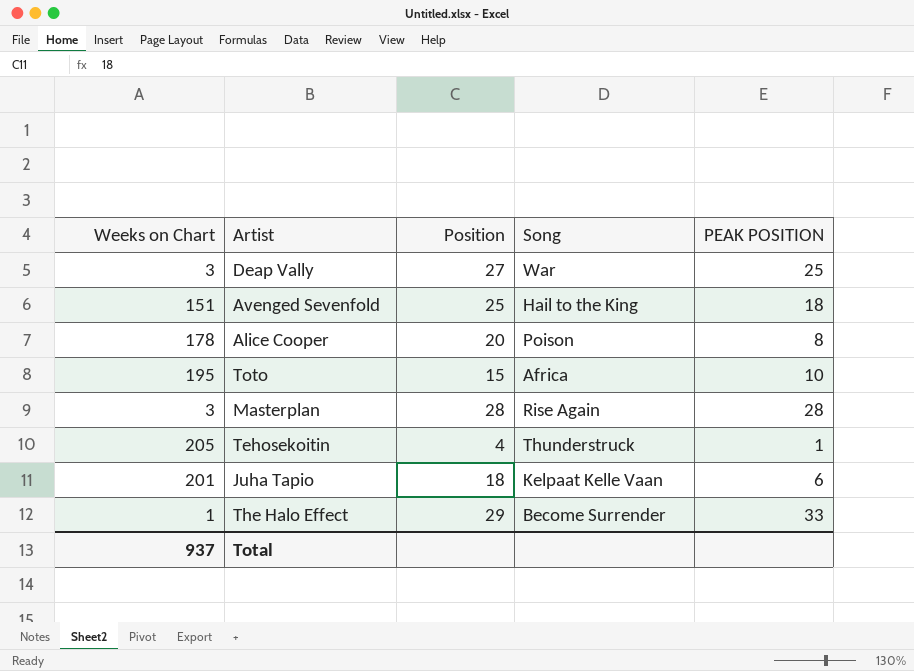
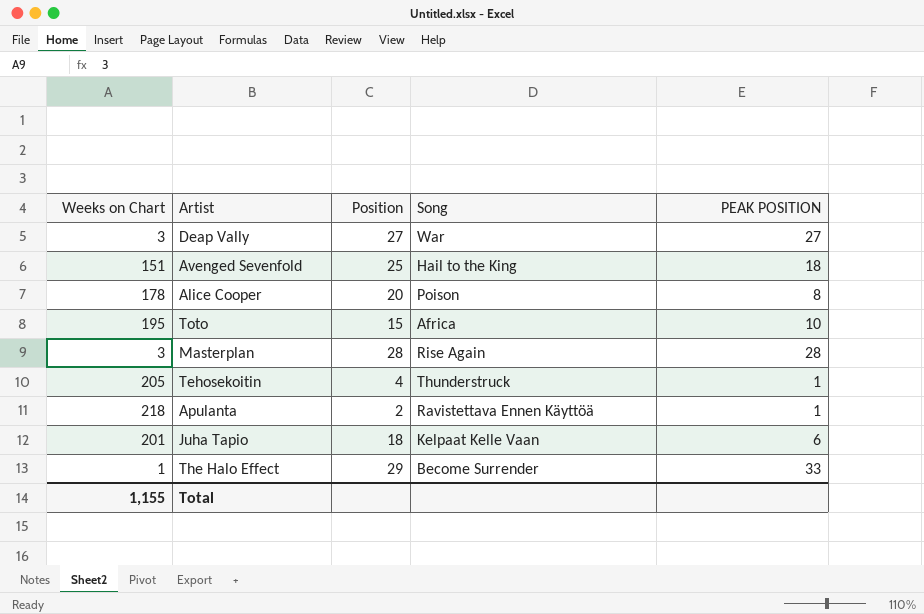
Deap Vally | PEAK POSITION: 25 -> 27
row Apulanta: none -> 218 | 2 | Ravistettava Ennen Käyttöä | 1
Total | Weeks on Chart: 937 -> 1,155

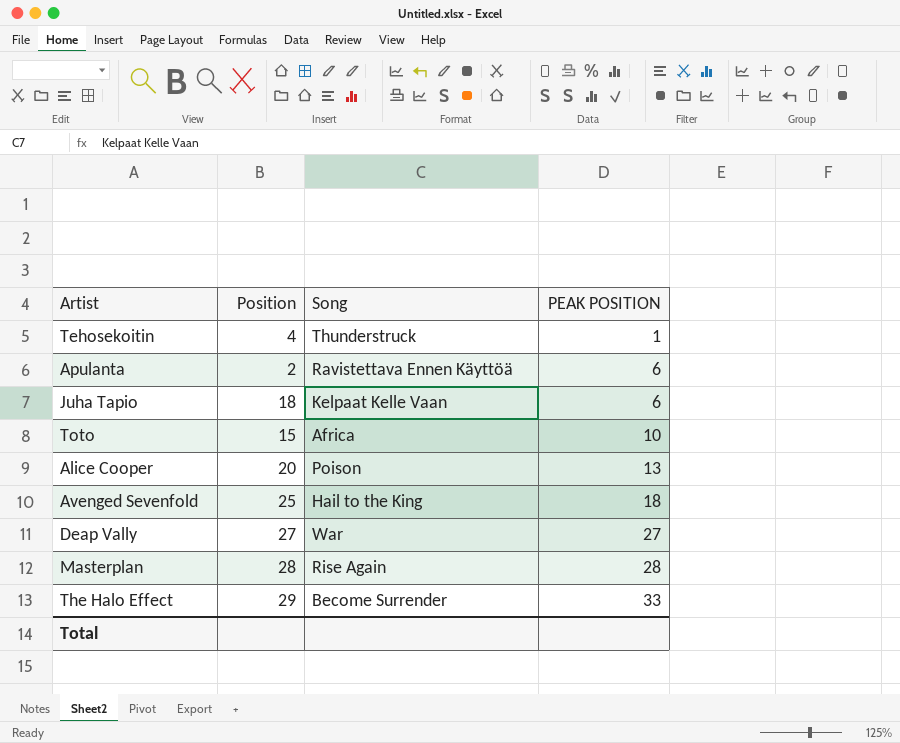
row order: none -> PEAK POSITION ascending
column Weeks on Chart | position: 1 -> none
Apulanta | PEAK POSITION: 1 -> 6
Alice Cooper | PEAK POSITION: 8 -> 13

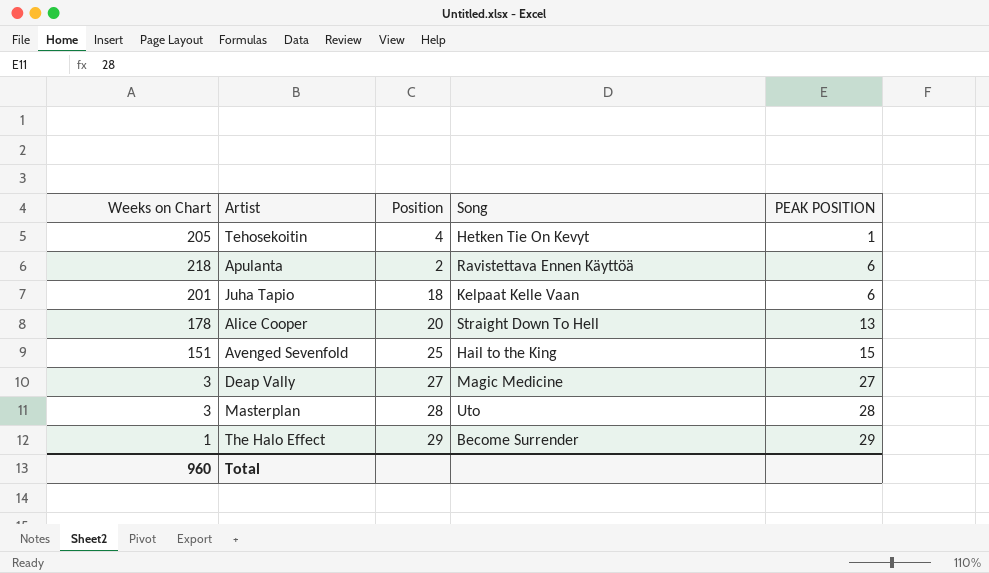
column Weeks on Chart | position: none -> 1
row Toto: 15 | Africa | 10 -> none
Tehosekoitin | Song: Thunderstruck -> Hetken Tie On Kevyt
Alice Cooper | Song: Poison -> Straight Down To Hell
Avenged Sevenfold | PEAK POSITION: 18 -> 15
Deap Vally | Song: War -> Magic Medicine
Masterplan | Song: Rise Again -> Uto
The Halo Effect | PEAK POSITION: 33 -> 29

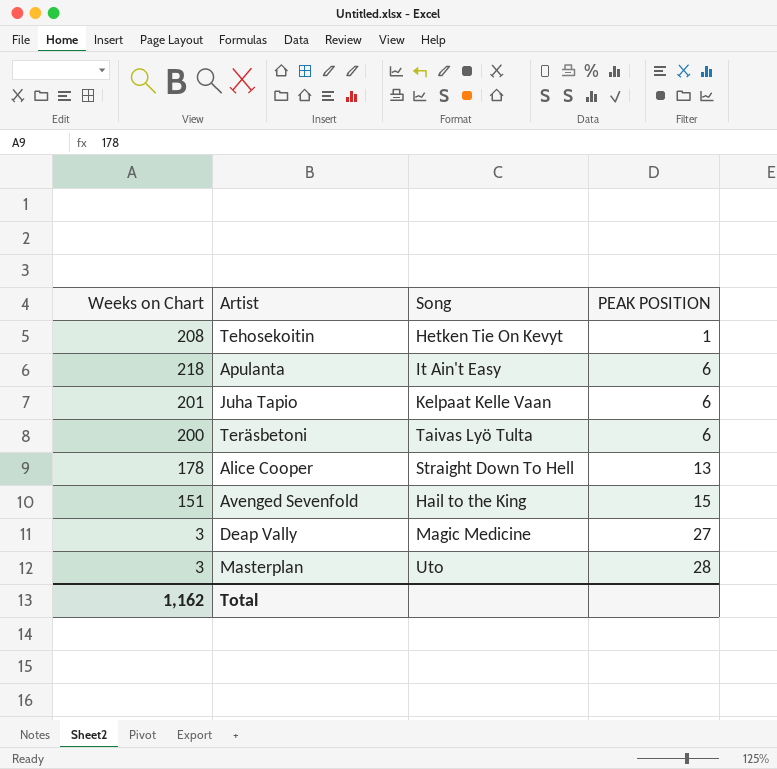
column Position | position: 3 -> none
row The Halo Effect: 1 | 29 | Become Surrender | 29 -> none
Tehosekoitin | Weeks on Chart: 205 -> 208
Apulanta | Song: Ravistettava Ennen Käyttöä -> It Ain't Easy
row Teräsbetoni: none -> 200 | Taivas Lyö Tulta | 6
Total | Weeks on Chart: 960 -> 1,162

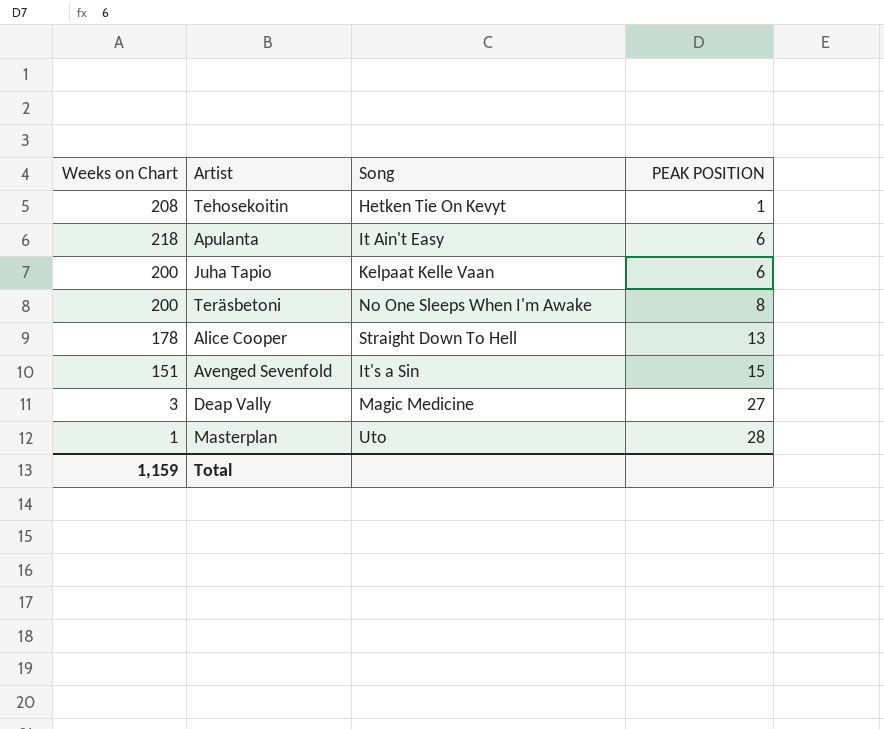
Juha Tapio | Weeks on Chart: 201 -> 200
Teräsbetoni | Song: Taivas Lyö Tulta -> No One Sleeps When I'm Awake
Teräsbetoni | PEAK POSITION: 6 -> 8
Avenged Sevenfold | Song: Hail to the King -> It's a Sin
Masterplan | Weeks on Chart: 3 -> 1
Total | Weeks on Chart: 1,162 -> 1,159

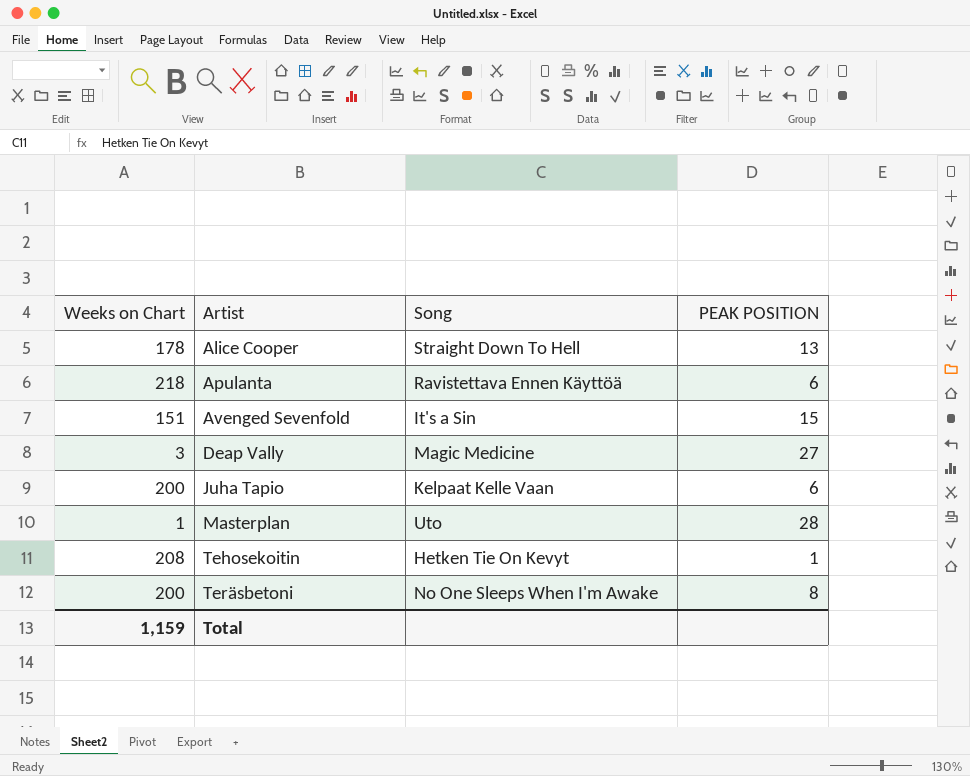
row order: PEAK POSITION ascending -> Artist ascending
Apulanta | Song: It Ain't Easy -> Ravistettava Ennen Käyttöä

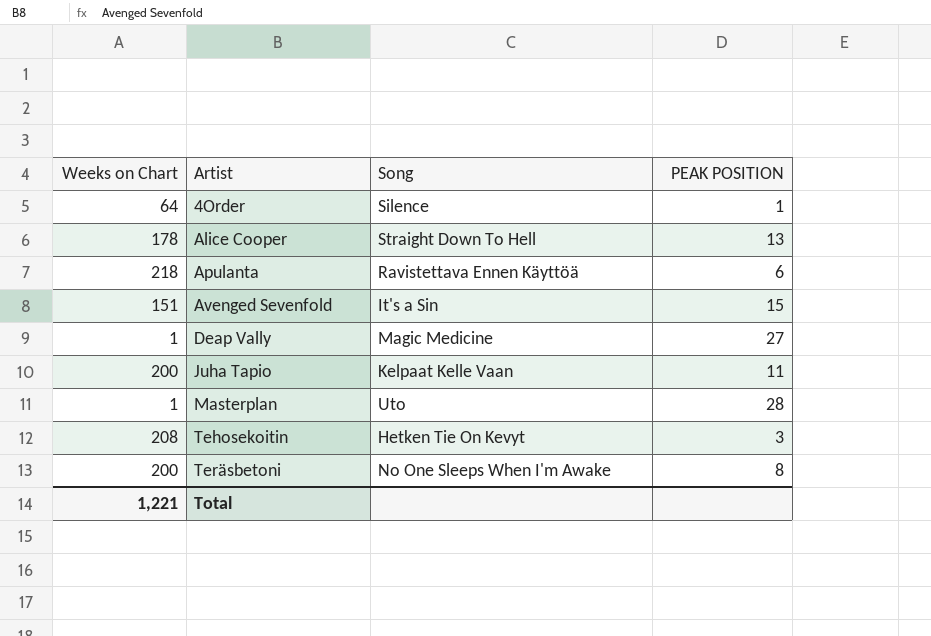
row 4Order: none -> 64 | Silence | 1
Deap Vally | Weeks on Chart: 3 -> 1
Juha Tapio | PEAK POSITION: 6 -> 11
Tehosekoitin | PEAK POSITION: 1 -> 3
Total | Weeks on Chart: 1,159 -> 1,221

